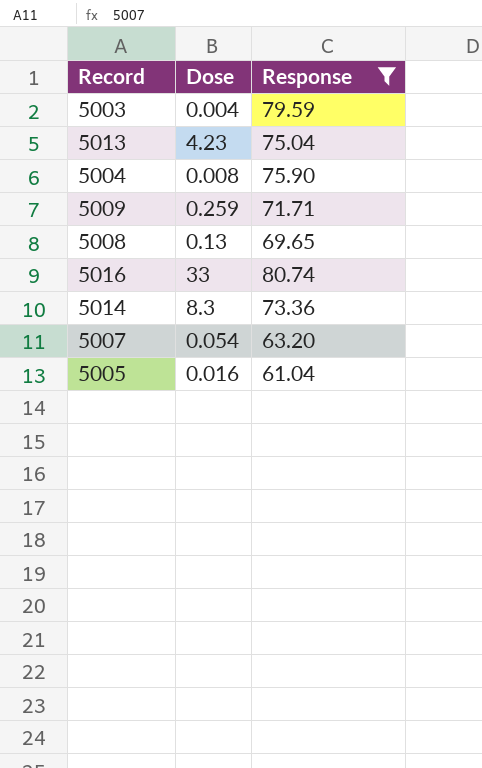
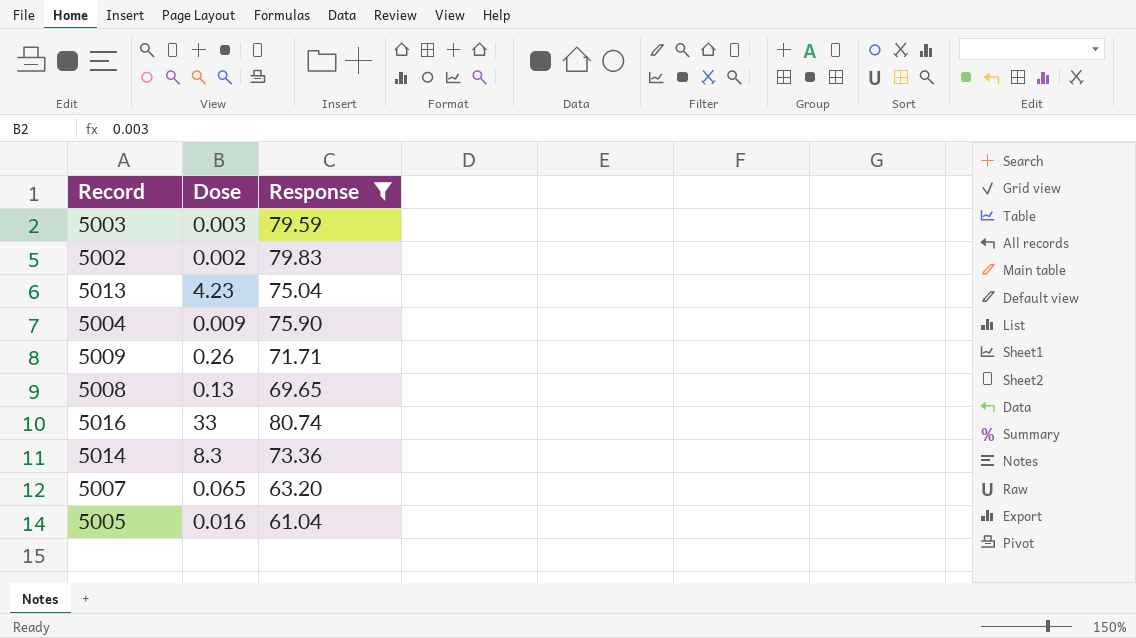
5003 | Dose: 0.004 -> 0.003
row 5002: none -> 0.002 | 79.83
5004 | Dose: 0.008 -> 0.009
5009 | Dose: 0.259 -> 0.26
5007 | Dose: 0.054 -> 0.065

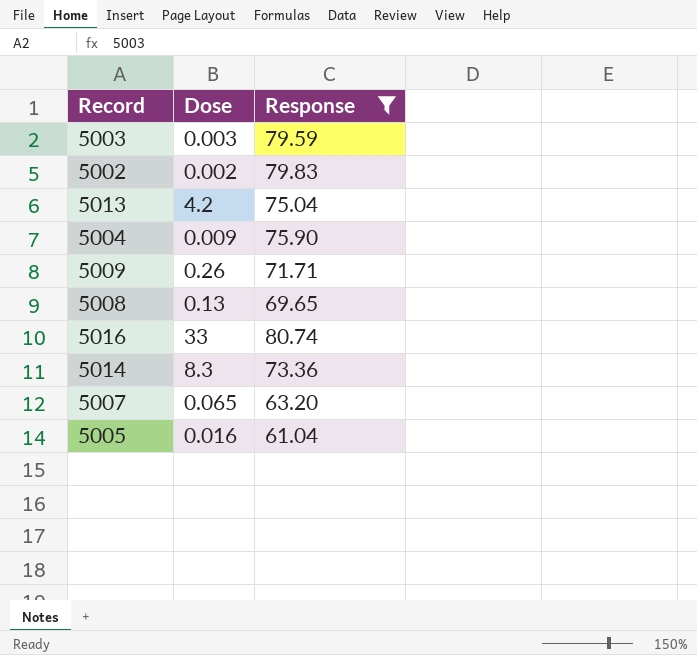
5013 | Dose: 4.23 -> 4.2

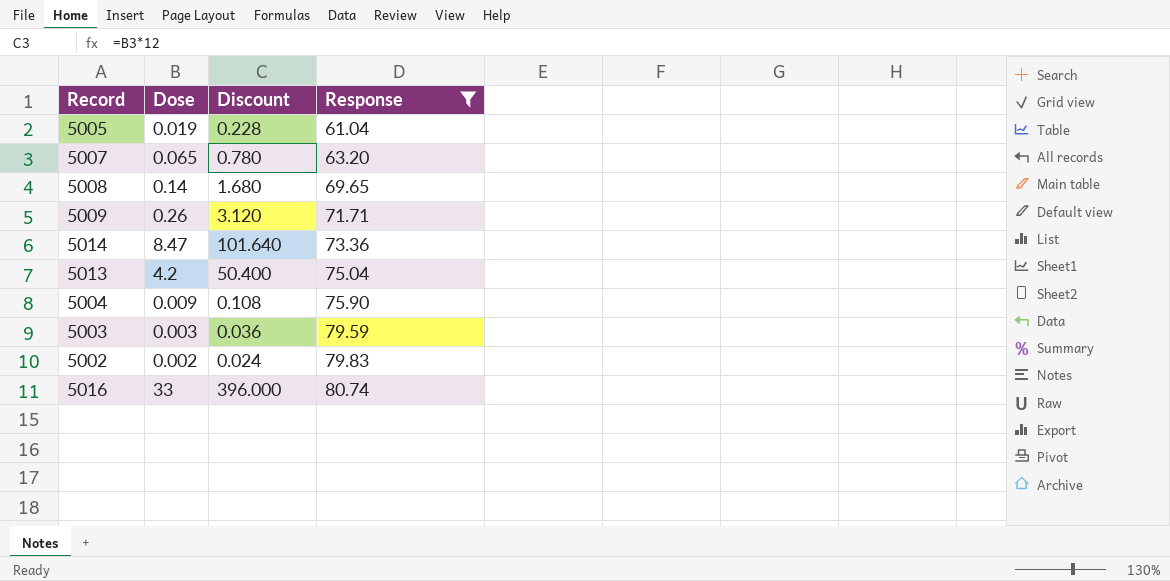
row order: none -> Response ascending
column Discount | formula: none -> [Dose] * 12
5005 | Dose: 0.016 -> 0.019
5008 | Dose: 0.13 -> 0.14
5014 | Dose: 8.3 -> 8.47

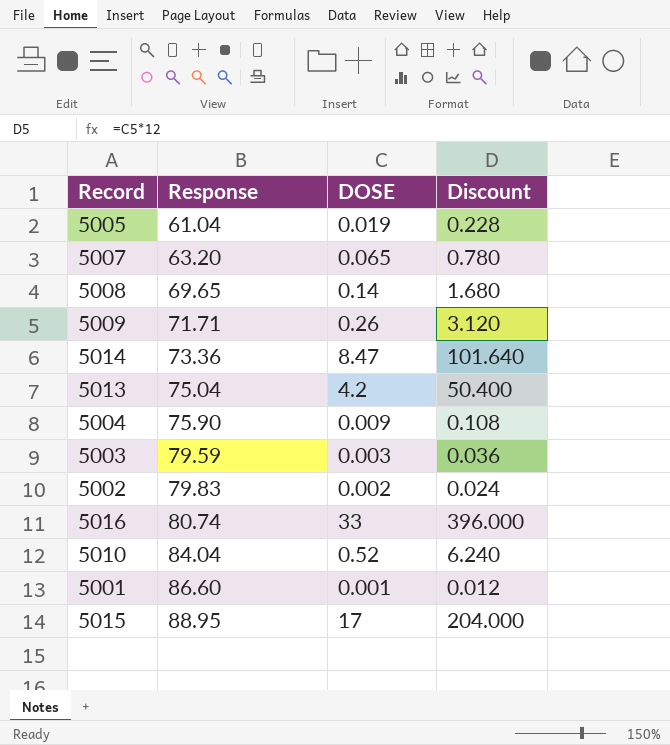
filter: Response <= 80.74 -> none
column Response | position: 4 -> 2
column name: Dose -> DOSE

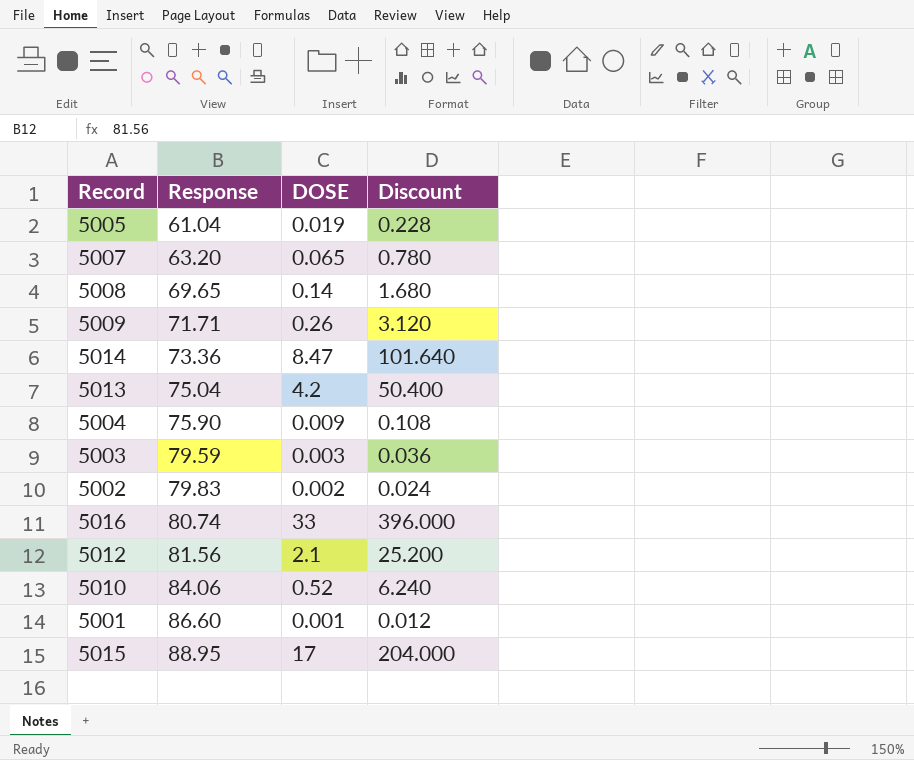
row 5012: none -> 81.56 | 2.1 | 25.200
5010 | Response: 84.04 -> 84.06

